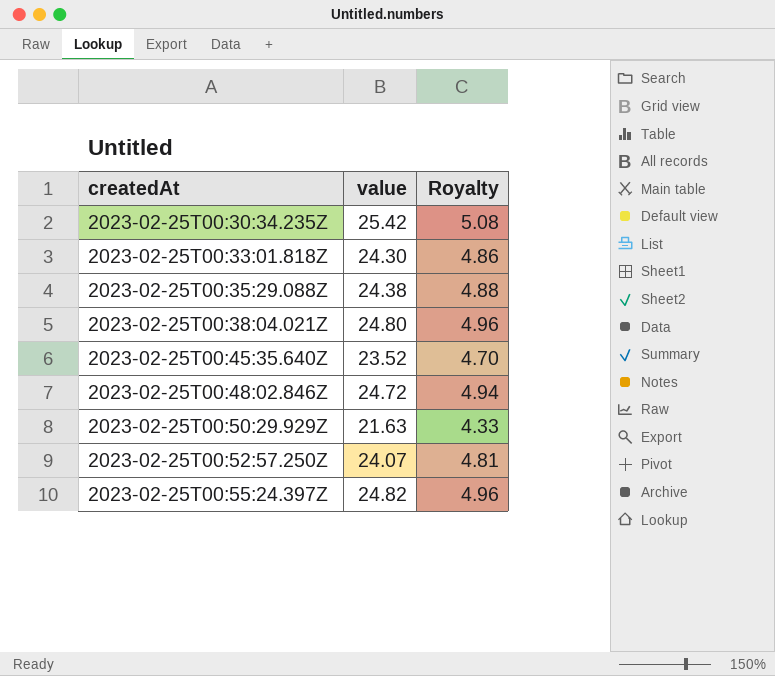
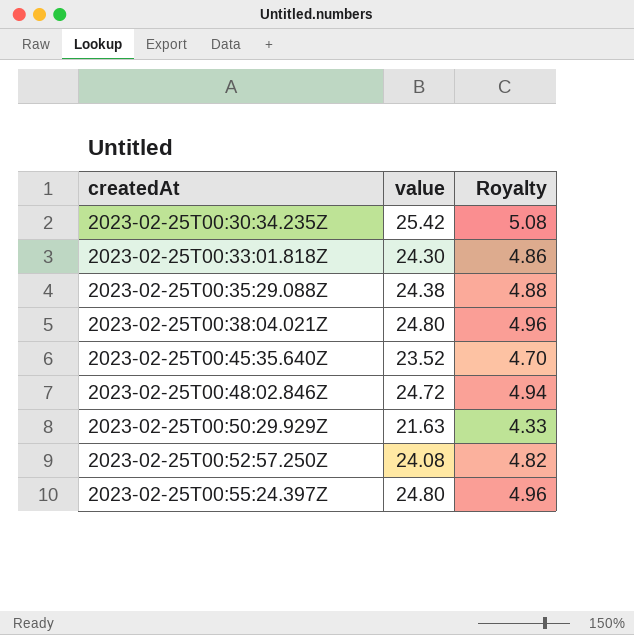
2023-02-25T00:52:57.250Z | value: 24.07 -> 24.08
2023-02-25T00:52:57.250Z | Royalty: 4.81 -> 4.82
2023-02-25T00:55:24.397Z | value: 24.82 -> 24.80

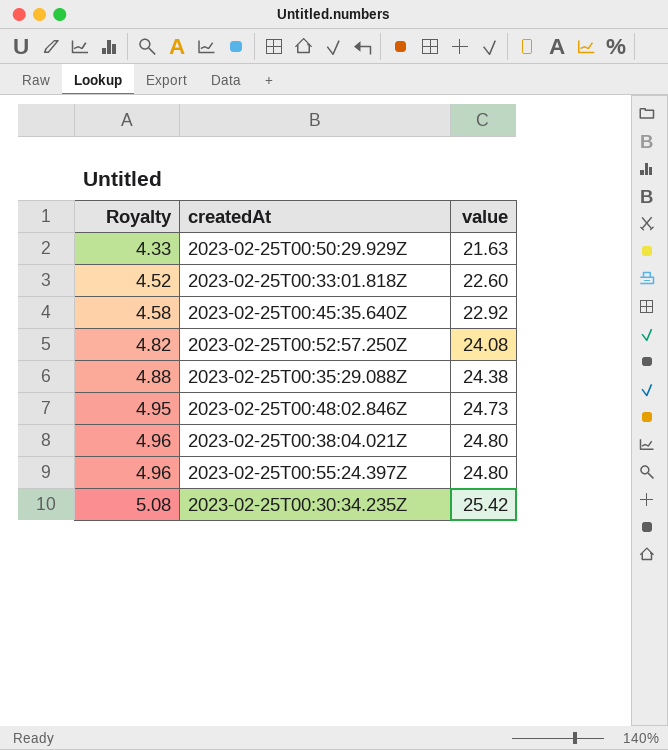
row order: createdAt ascending -> Royalty ascending
column Royalty | position: 3 -> 1
2023-02-25T00:33:01.818Z | Royalty: 4.86 -> 4.52
2023-02-25T00:33:01.818Z | value: 24.30 -> 22.60
2023-02-25T00:45:35.640Z | Royalty: 4.70 -> 4.58
2023-02-25T00:45:35.640Z | value: 23.52 -> 22.92
2023-02-25T00:48:02.846Z | Royalty: 4.94 -> 4.95
2023-02-25T00:48:02.846Z | value: 24.72 -> 24.73

